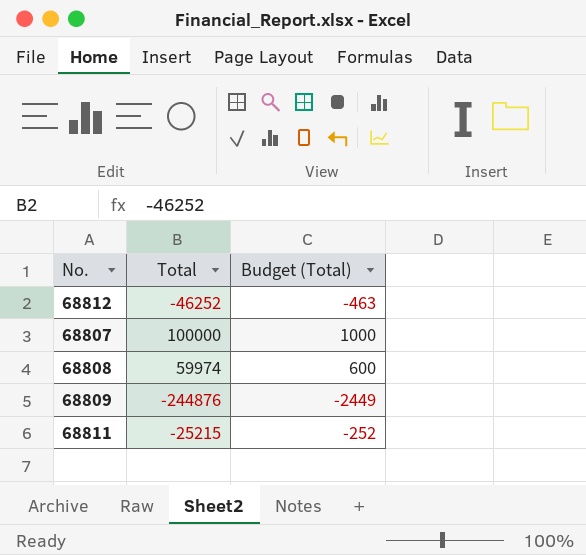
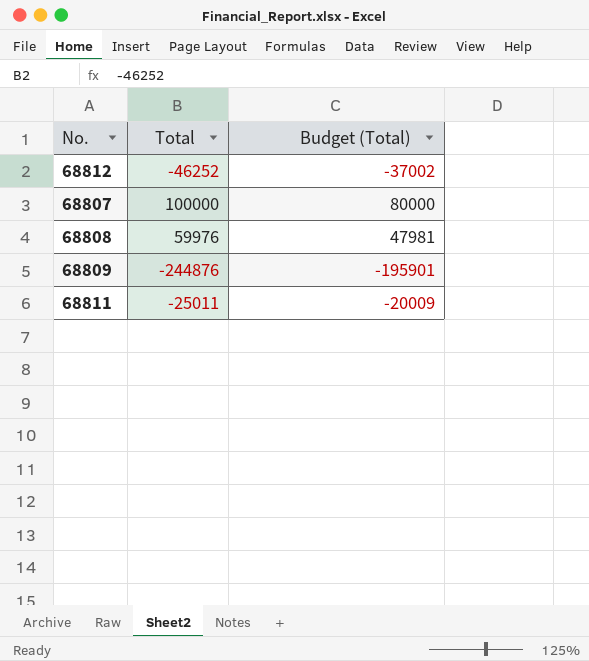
column Budget (Total) | formula: [Total] * 0.01 -> [Total] * 0.8
68808 | Total: 59974 -> 59976
68811 | Total: -25215 -> -25011

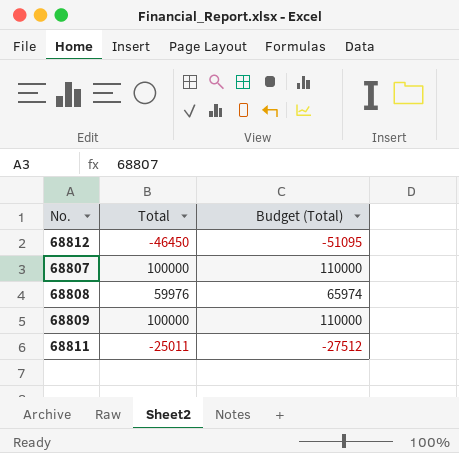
column Budget (Total) | formula: [Total] * 0.8 -> [Total] * 1.1
68812 | Total: -46252 -> -46450
68809 | Total: -244876 -> 100000

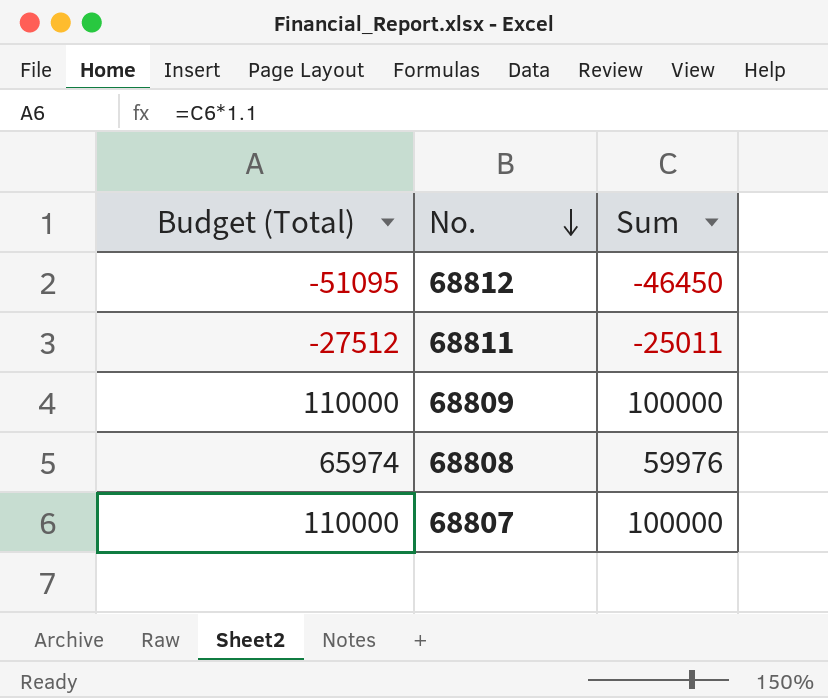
row order: none -> No. descending
column Budget (Total) | position: 3 -> 1
column name: Total -> Sum

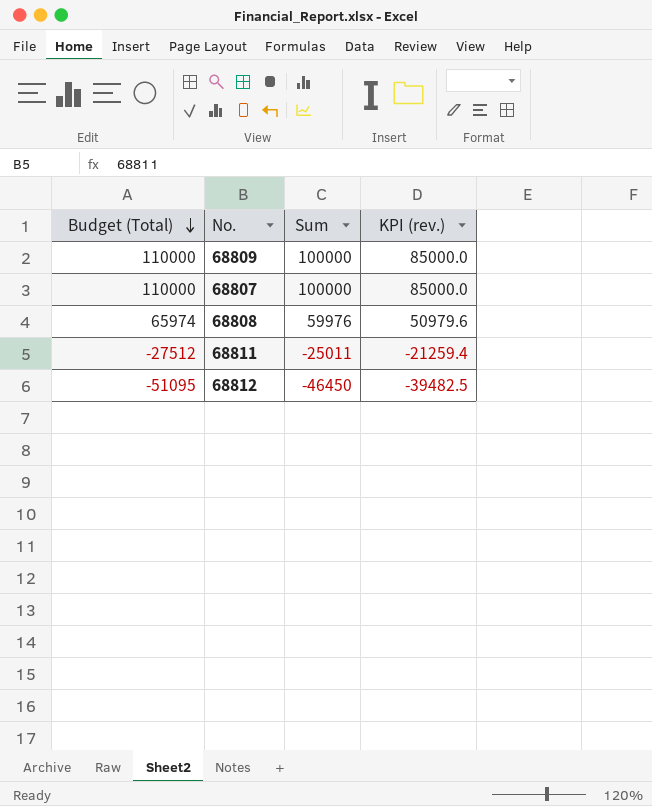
row order: No. descending -> Budget (Total) descending
column KPI (rev.) | formula: none -> [Sum] * 0.85

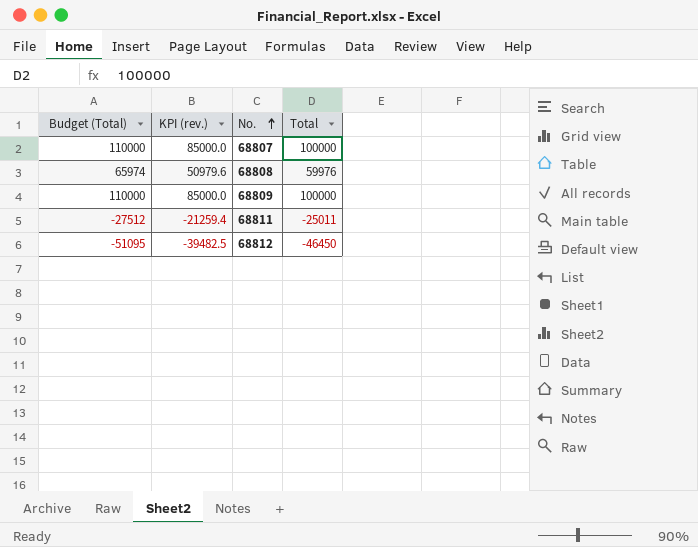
row order: Budget (Total) descending -> No. ascending
column KPI (rev.) | position: 4 -> 2
column name: Sum -> Total

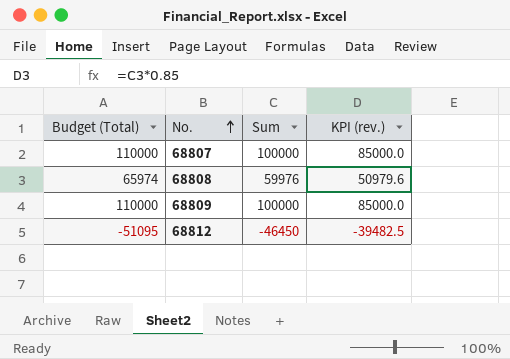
column name: Total -> Sum
column KPI (rev.) | position: 2 -> 4
row 68811: -27512 | -21259.4 | -25011 -> none

